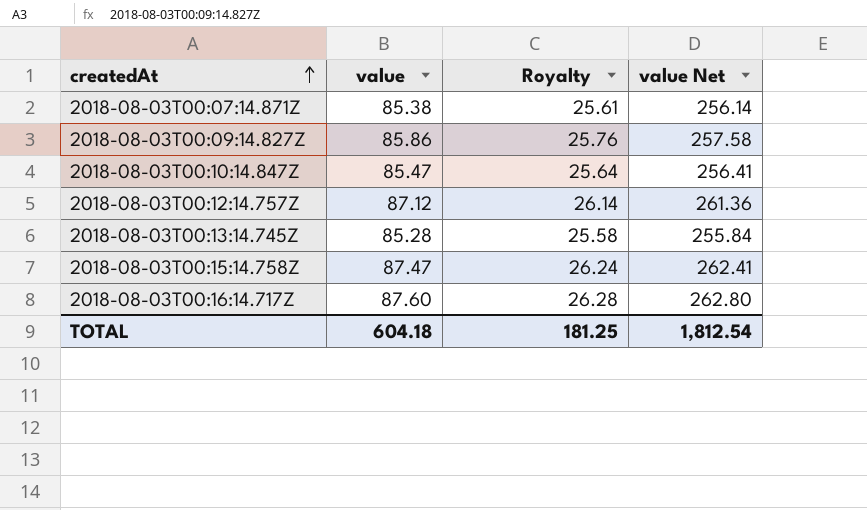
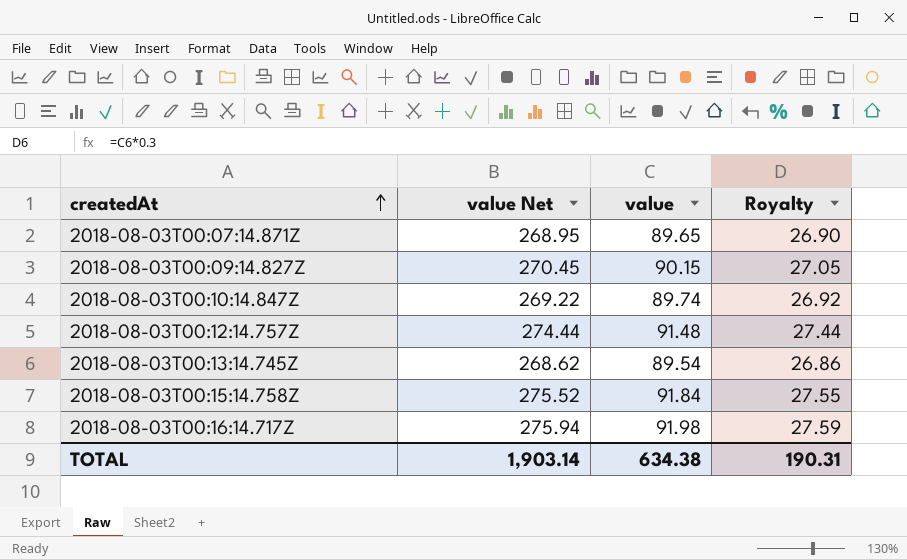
column value Net | position: 4 -> 2
2018-08-03T00:07:14.871Z | value Net: 256.14 -> 268.95
2018-08-03T00:07:14.871Z | value: 85.38 -> 89.65
2018-08-03T00:07:14.871Z | Royalty: 25.61 -> 26.90
2018-08-03T00:09:14.827Z | value Net: 257.58 -> 270.45
2018-08-03T00:09:14.827Z | value: 85.86 -> 90.15
2018-08-03T00:09:14.827Z | Royalty: 25.76 -> 27.05
2018-08-03T00:10:14.847Z | value Net: 256.41 -> 269.22
2018-08-03T00:10:14.847Z | value: 85.47 -> 89.74
2018-08-03T00:10:14.847Z | Royalty: 25.64 -> 26.92
2018-08-03T00:12:14.757Z | value Net: 261.36 -> 274.44
2018-08-03T00:12:14.757Z | value: 87.12 -> 91.48
2018-08-03T00:12:14.757Z | Royalty: 26.14 -> 27.44
2018-08-03T00:13:14.745Z | value Net: 255.84 -> 268.62
2018-08-03T00:13:14.745Z | value: 85.28 -> 89.54
2018-08-03T00:13:14.745Z | Royalty: 25.58 -> 26.86
2018-08-03T00:15:14.758Z | value Net: 262.41 -> 275.52
2018-08-03T00:15:14.758Z | value: 87.47 -> 91.84
2018-08-03T00:15:14.758Z | Royalty: 26.24 -> 27.55
2018-08-03T00:16:14.717Z | value Net: 262.80 -> 275.94
2018-08-03T00:16:14.717Z | value: 87.60 -> 91.98
2018-08-03T00:16:14.717Z | Royalty: 26.28 -> 27.59
TOTAL | value Net: 1,812.54 -> 1,903.14
TOTAL | value: 604.18 -> 634.38
TOTAL | Royalty: 181.25 -> 190.31

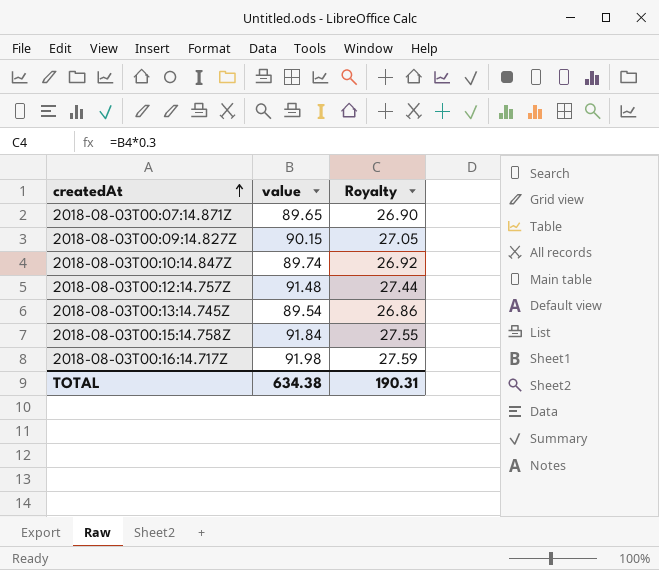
column value Net | formula: [value] * 3 -> none

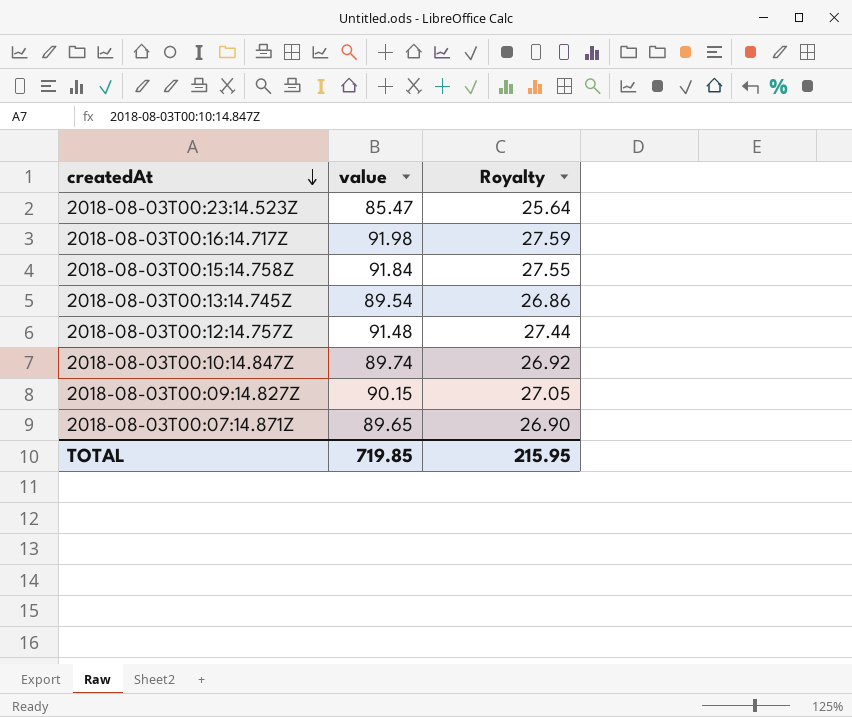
row order: createdAt ascending -> createdAt descending
row 2018-08-03T00:23:14.523Z: none -> 85.47 | 25.64
TOTAL | value: 634.38 -> 719.85
TOTAL | Royalty: 190.31 -> 215.95

